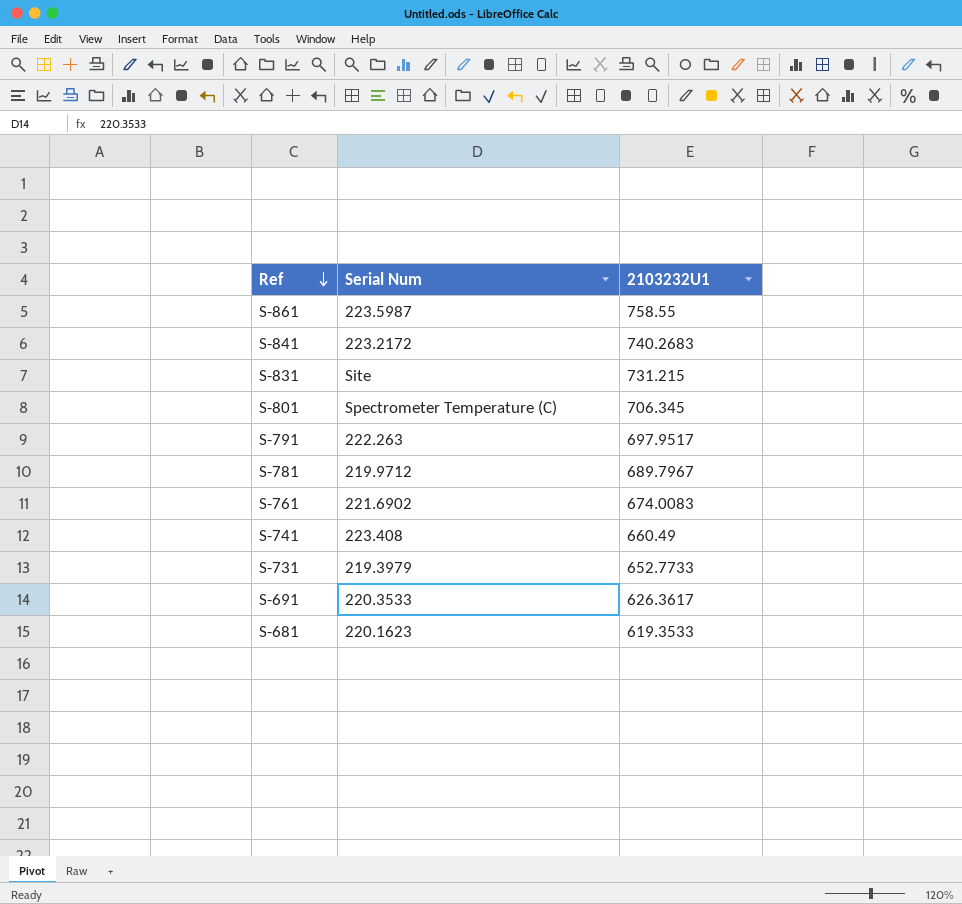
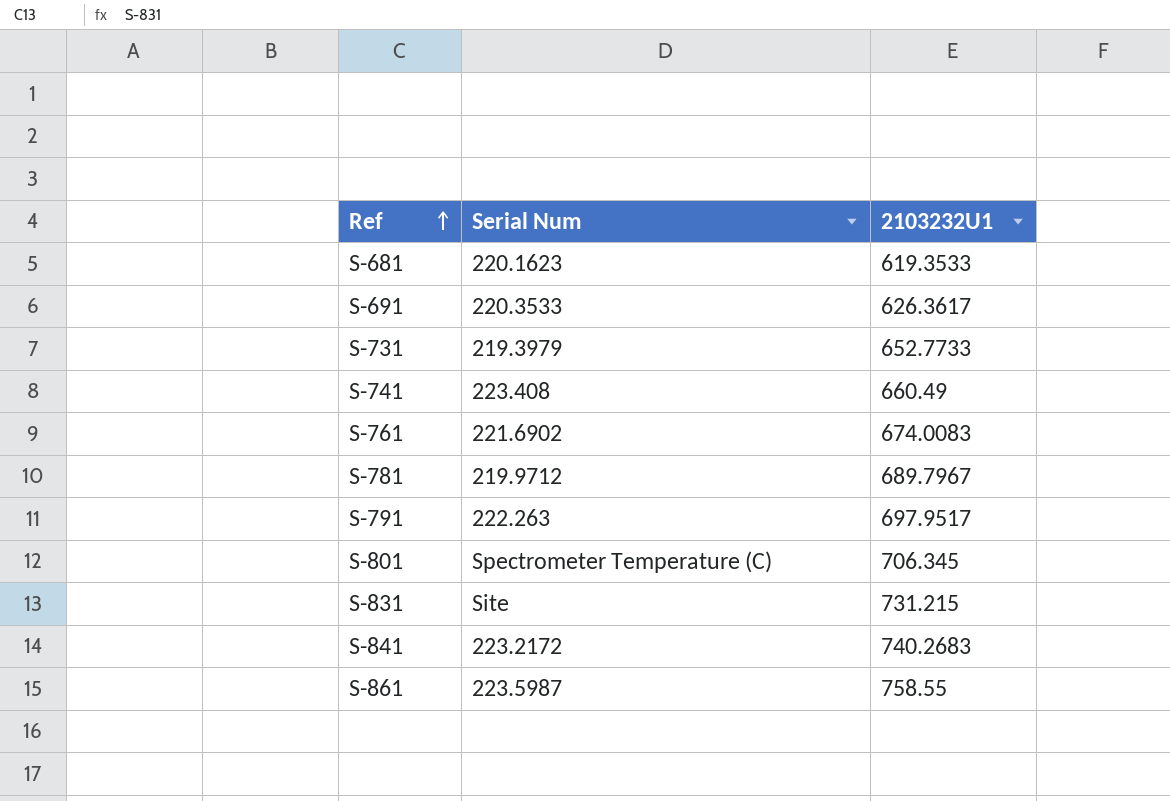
row order: Ref descending -> Ref ascending

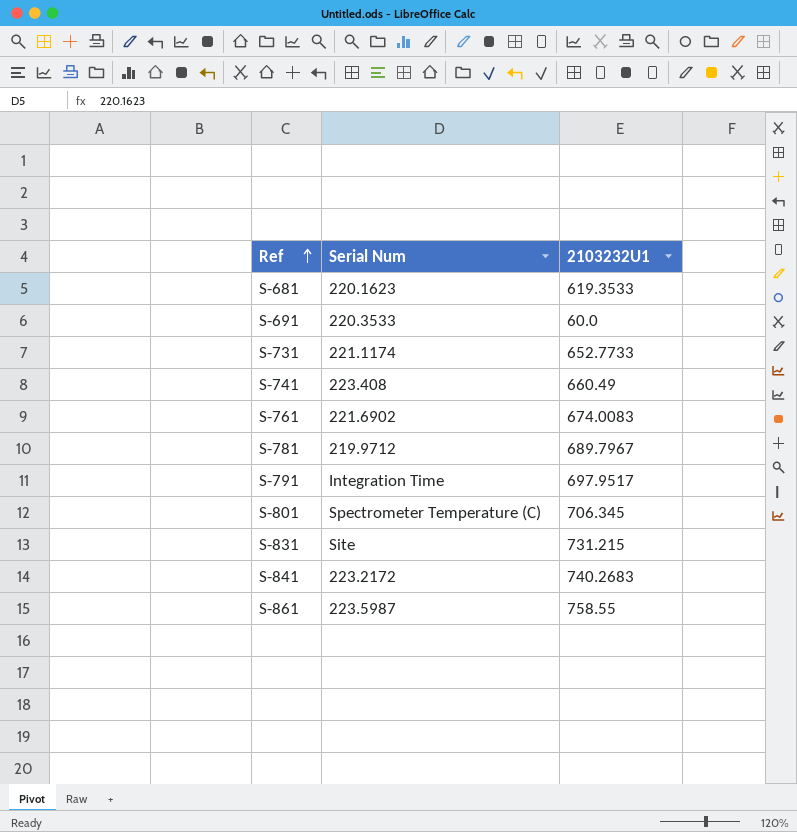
S-691 | 2103232U1: 626.3617 -> 60.0
S-731 | Serial Num: 219.3979 -> 221.1174
S-791 | Serial Num: 222.263 -> Integration Time

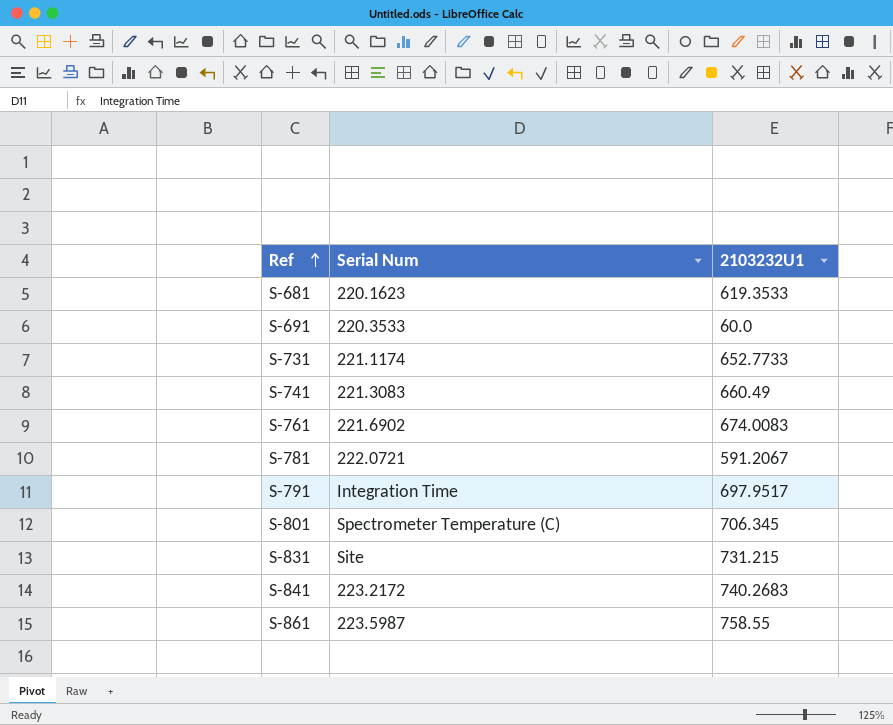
S-741 | Serial Num: 223.408 -> 221.3083
S-781 | Serial Num: 219.9712 -> 222.0721
S-781 | 2103232U1: 689.7967 -> 591.2067

